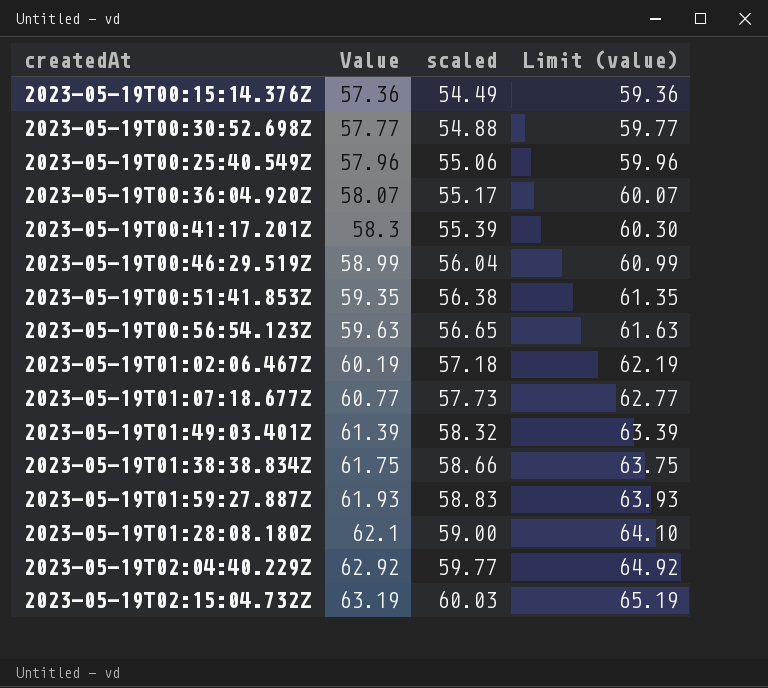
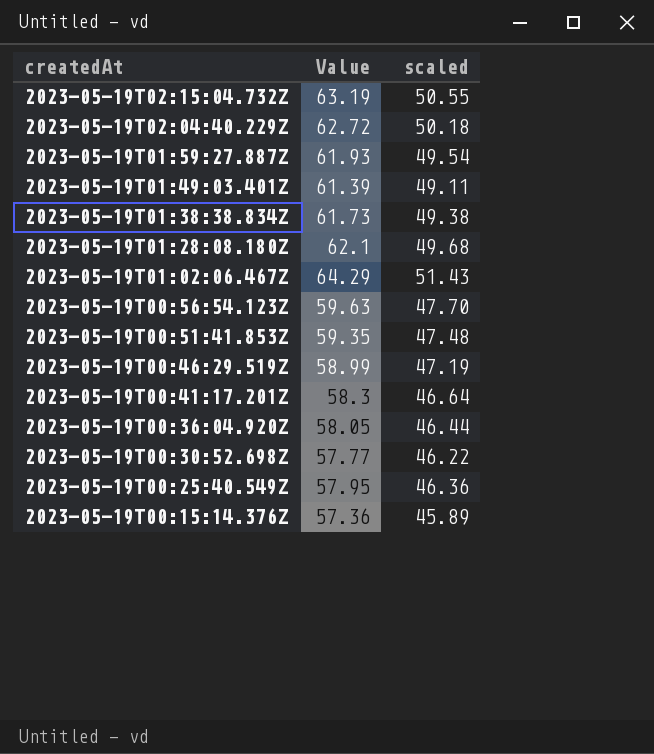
row order: Value ascending -> createdAt descending
column Limit (value) | formula: [Value] + 2 -> none
column scaled | formula: [Value] * 0.95 -> [Value] * 0.8
row 2023-05-19T01:07:18.677Z: 60.77 | 57.73 | 62.77 -> none
2023-05-19T02:04:40.229Z | Value: 62.92 -> 62.72
2023-05-19T01:38:38.834Z | Value: 61.75 -> 61.73
2023-05-19T01:02:06.467Z | Value: 60.19 -> 64.29
2023-05-19T00:36:04.920Z | Value: 58.07 -> 58.05
2023-05-19T00:25:40.549Z | Value: 57.96 -> 57.95

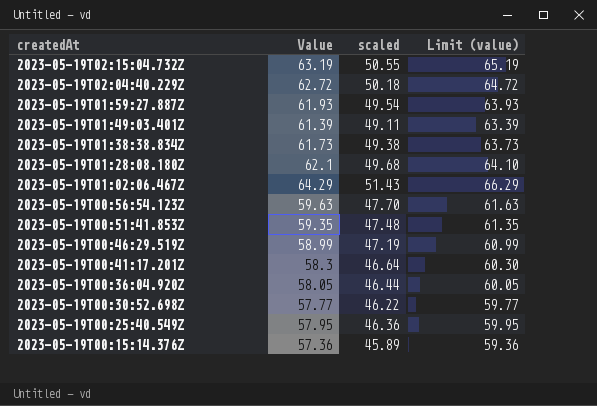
column Limit (value) | formula: none -> [Value] + 2

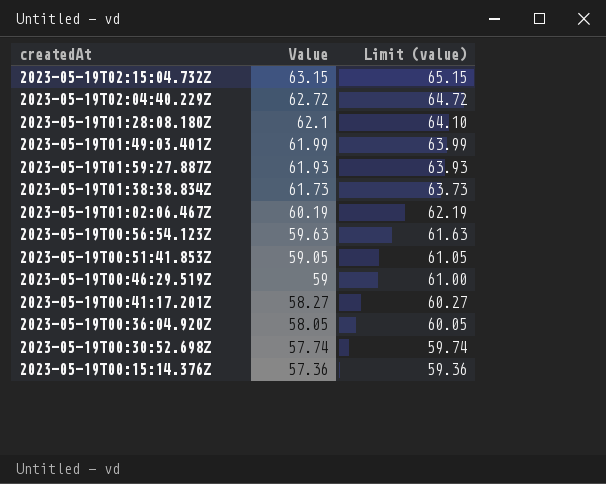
row order: createdAt descending -> Value descending
column scaled | formula: [Value] * 0.8 -> none
row 2023-05-19T00:25:40.549Z: 57.95 | 46.36 | 59.95 -> none
2023-05-19T02:15:04.732Z | Value: 63.19 -> 63.15
2023-05-19T02:15:04.732Z | Limit (value): 65.19 -> 65.15
2023-05-19T01:49:03.401Z | Value: 61.39 -> 61.99
2023-05-19T01:49:03.401Z | Limit (value): 63.39 -> 63.99
2023-05-19T01:02:06.467Z | Value: 64.29 -> 60.19
2023-05-19T01:02:06.467Z | Limit (value): 66.29 -> 62.19
2023-05-19T00:51:41.853Z | Value: 59.35 -> 59.05
2023-05-19T00:51:41.853Z | Limit (value): 61.35 -> 61.05
2023-05-19T00:46:29.519Z | Value: 58.99 -> 59
2023-05-19T00:46:29.519Z | Limit (value): 60.99 -> 61.00
2023-05-19T00:41:17.201Z | Value: 58.3 -> 58.27
2023-05-19T00:41:17.201Z | Limit (value): 60.30 -> 60.27
2023-05-19T00:30:52.698Z | Value: 57.77 -> 57.74
2023-05-19T00:30:52.698Z | Limit (value): 59.77 -> 59.74

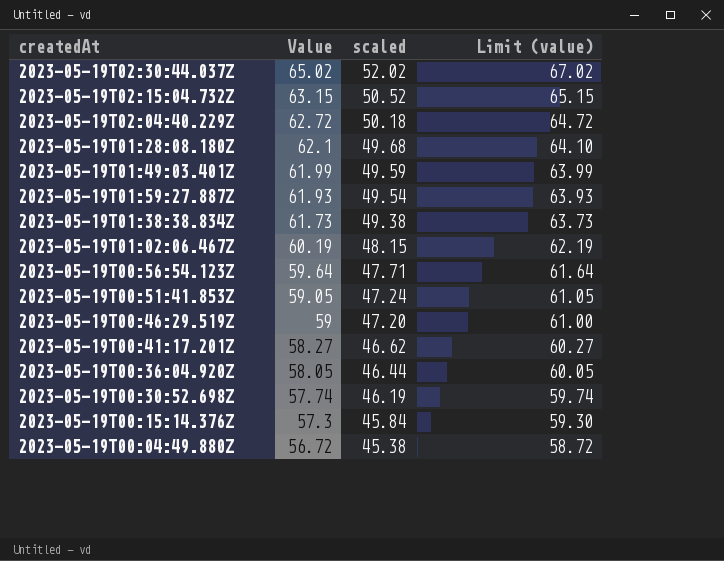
column scaled | formula: none -> [Value] * 0.8
row 2023-05-19T02:30:44.037Z: none -> 65.02 | 52.02 | 67.02
2023-05-19T00:56:54.123Z | Value: 59.63 -> 59.64
2023-05-19T00:56:54.123Z | Limit (value): 61.63 -> 61.64
2023-05-19T00:15:14.376Z | Value: 57.36 -> 57.3
2023-05-19T00:15:14.376Z | Limit (value): 59.36 -> 59.30
row 2023-05-19T00:04:49.880Z: none -> 56.72 | 45.38 | 58.72

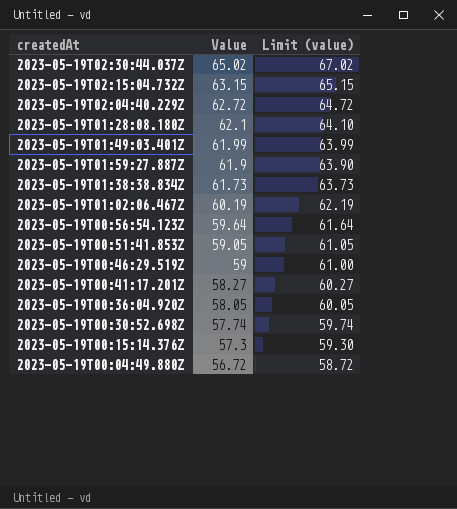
column scaled | formula: [Value] * 0.8 -> none
2023-05-19T01:59:27.887Z | Value: 61.93 -> 61.9
2023-05-19T01:59:27.887Z | Limit (value): 63.93 -> 63.90

